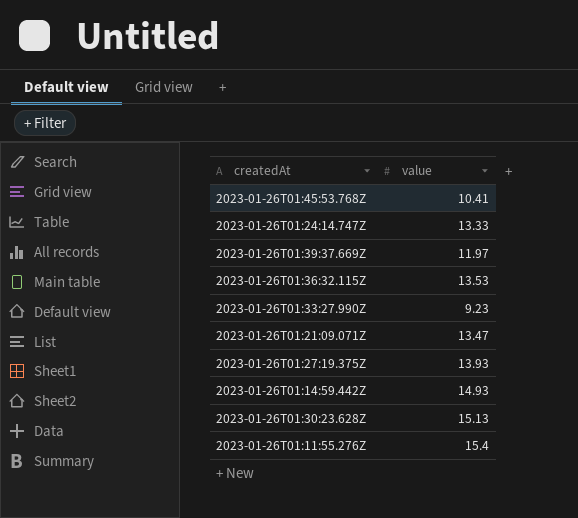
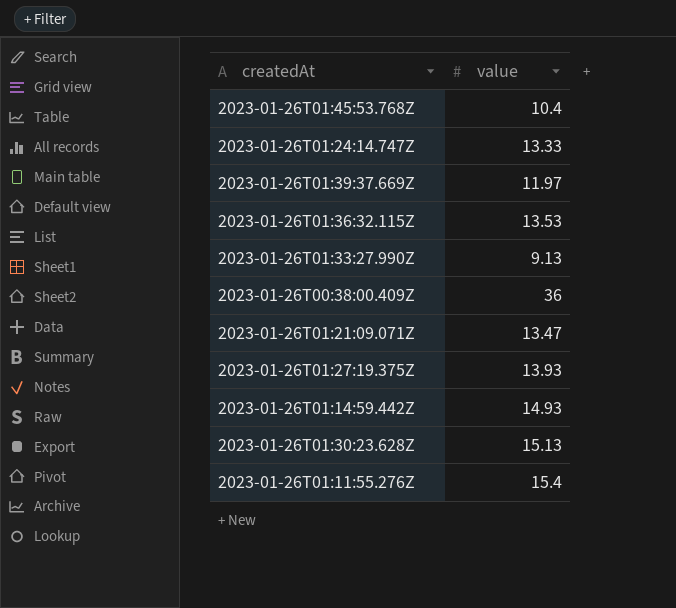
2023-01-26T01:45:53.768Z | value: 10.41 -> 10.4
2023-01-26T01:33:27.990Z | value: 9.23 -> 9.13
row 2023-01-26T00:38:00.409Z: none -> 36

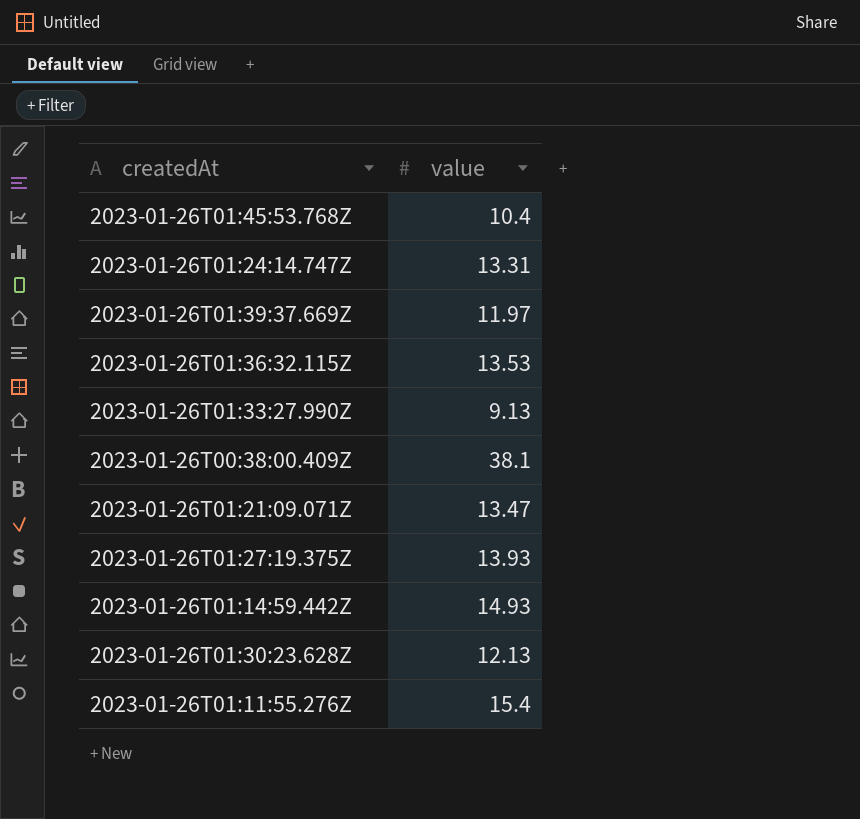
2023-01-26T01:24:14.747Z | value: 13.33 -> 13.31
2023-01-26T00:38:00.409Z | value: 36 -> 38.1
2023-01-26T01:30:23.628Z | value: 15.13 -> 12.13

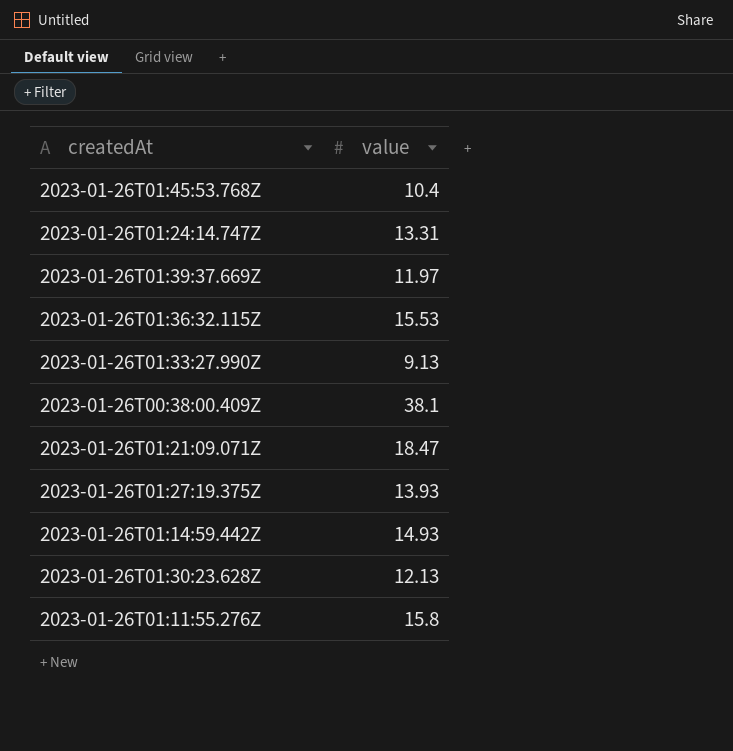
2023-01-26T01:36:32.115Z | value: 13.53 -> 15.53
2023-01-26T01:21:09.071Z | value: 13.47 -> 18.47
2023-01-26T01:11:55.276Z | value: 15.4 -> 15.8

